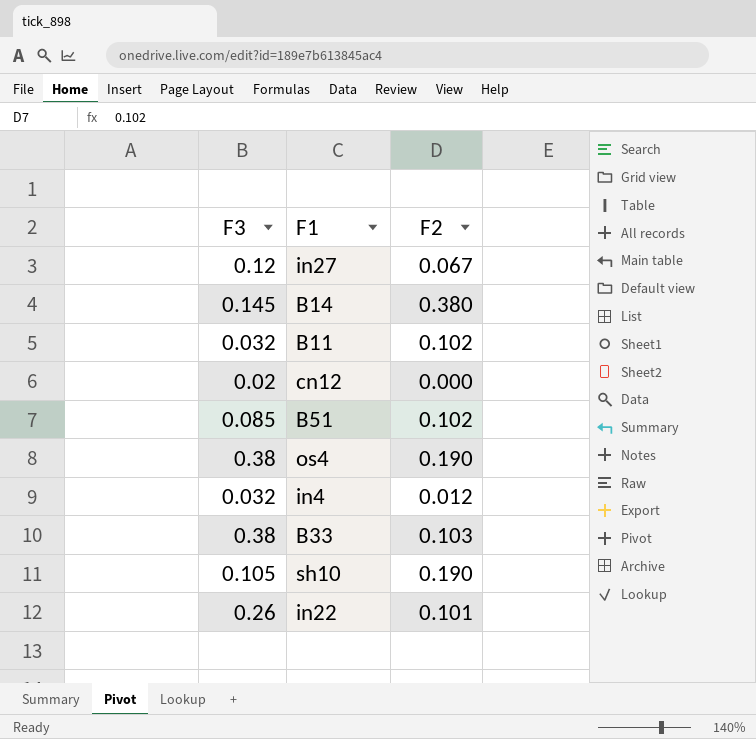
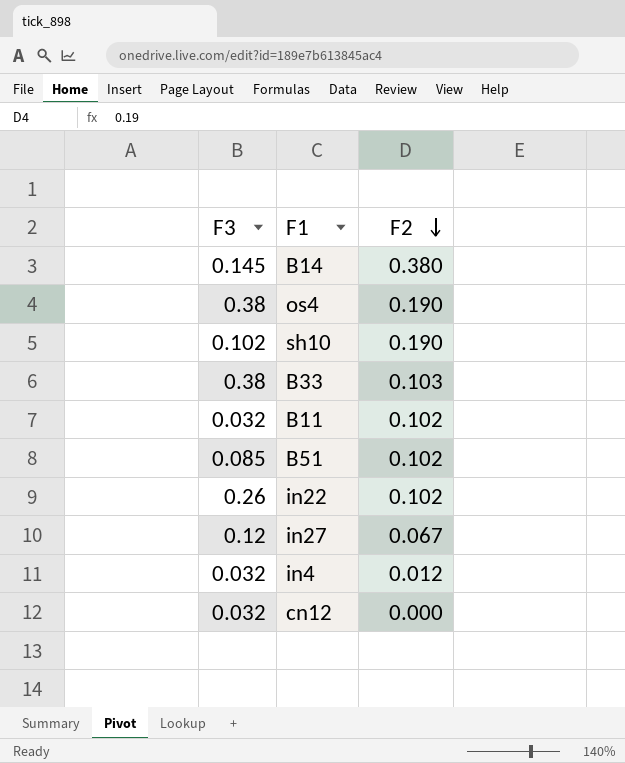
row order: none -> F2 descending
sh10 | F3: 0.105 -> 0.102
in22 | F2: 0.101 -> 0.102
cn12 | F3: 0.02 -> 0.032

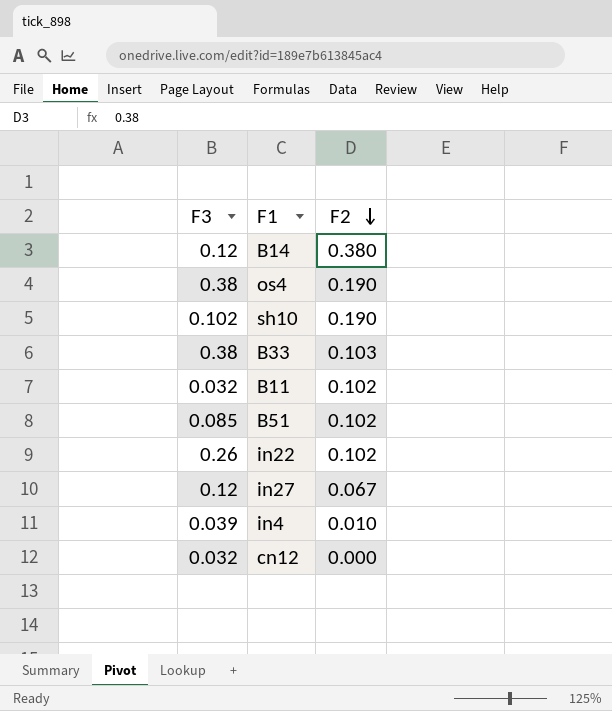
B14 | F3: 0.145 -> 0.12
in4 | F3: 0.032 -> 0.039
in4 | F2: 0.012 -> 0.010

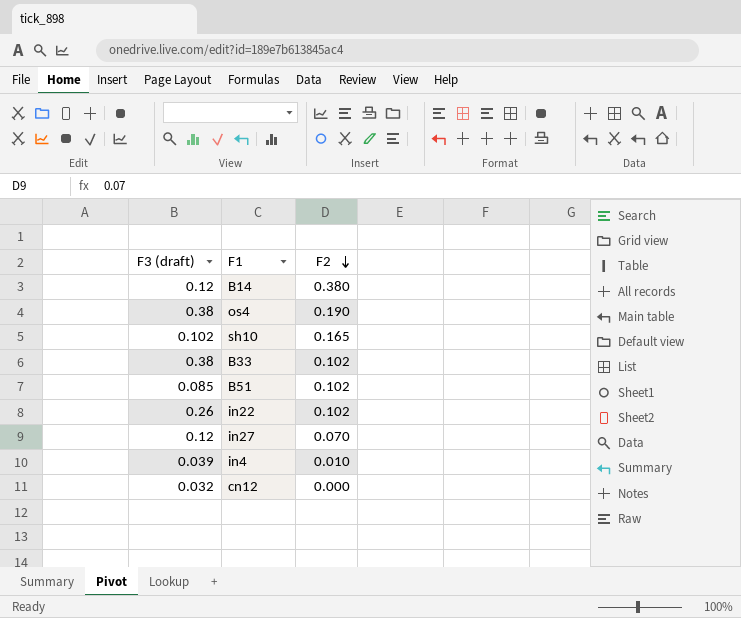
column name: F3 -> F3 (draft)
row B11: 0.032 | 0.102 -> none
sh10 | F2: 0.190 -> 0.165
B33 | F2: 0.103 -> 0.102
in27 | F2: 0.067 -> 0.070

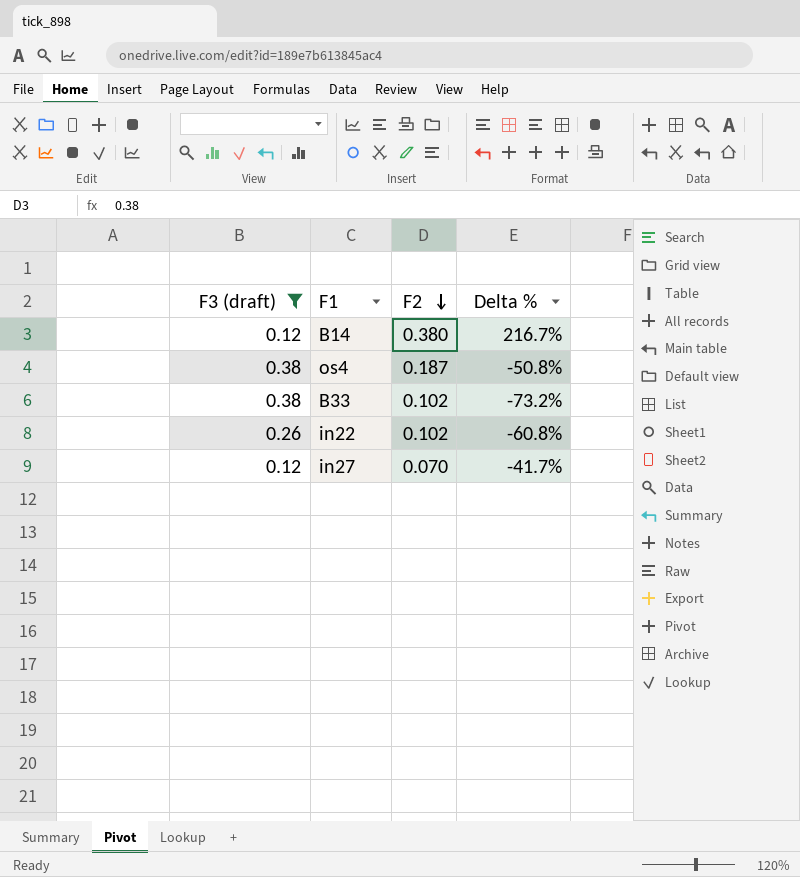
filter: none -> F3 (draft) >= 0.12
column Delta % | formula: none -> ([F2] - [F3 (draft)]) / [F3 (draft)]
os4 | F2: 0.190 -> 0.187

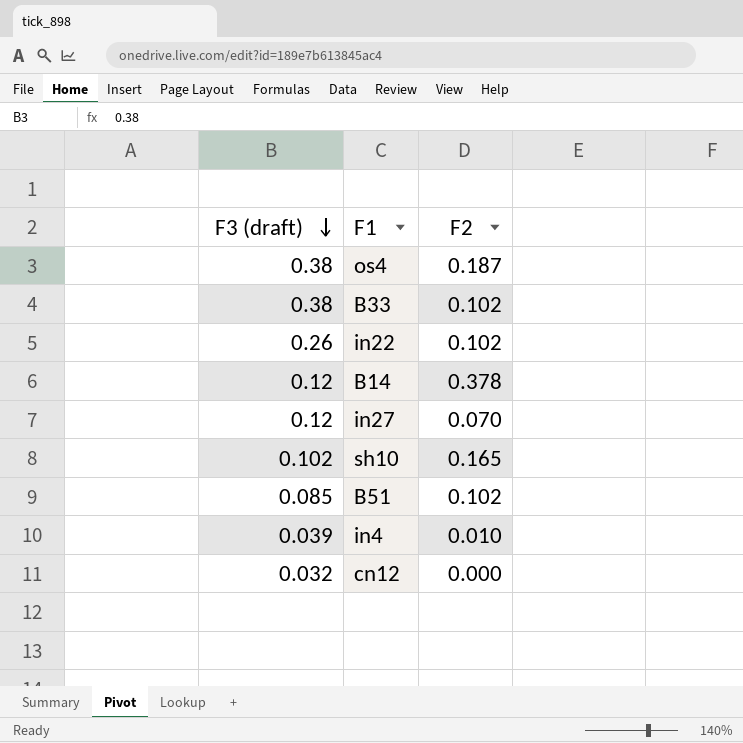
filter: F3 (draft) >= 0.12 -> none
row order: F2 descending -> F3 (draft) descending
column Delta % | formula: ([F2] - [F3 (draft)]) / [F3 (draft)] -> none
B14 | F2: 0.380 -> 0.378

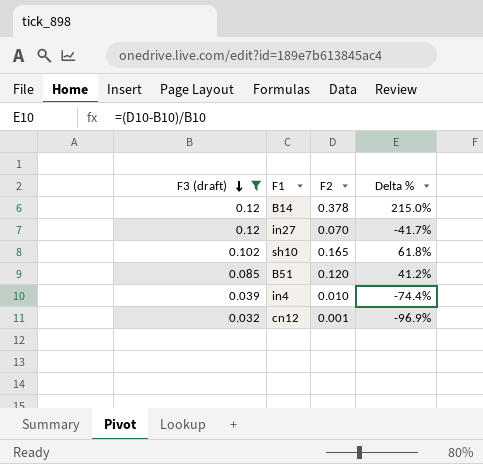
filter: none -> F3 (draft) <= 0.12
column Delta % | formula: none -> ([F2] - [F3 (draft)]) / [F3 (draft)]
B51 | F2: 0.102 -> 0.120
cn12 | F2: 0.000 -> 0.001

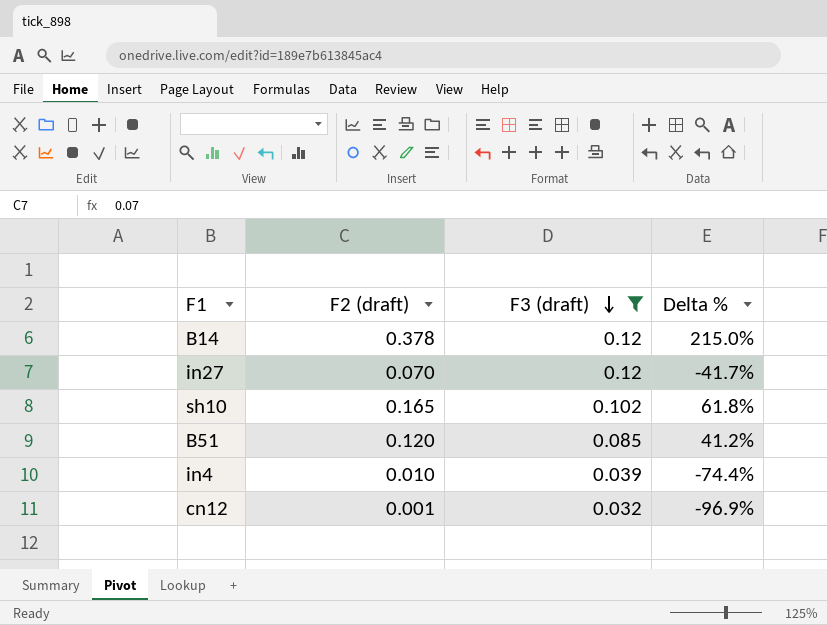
column name: F2 -> F2 (draft)
column F3 (draft) | position: 1 -> 3

